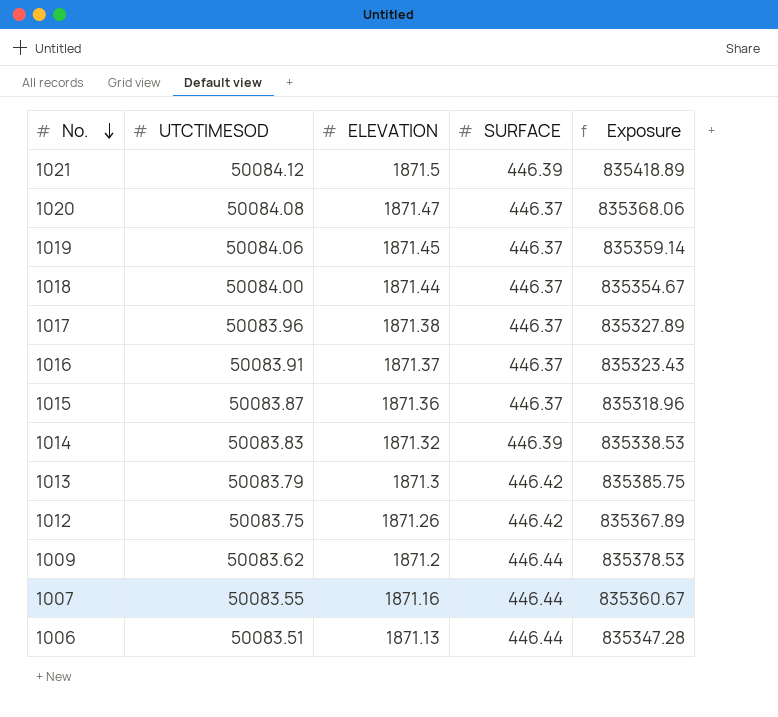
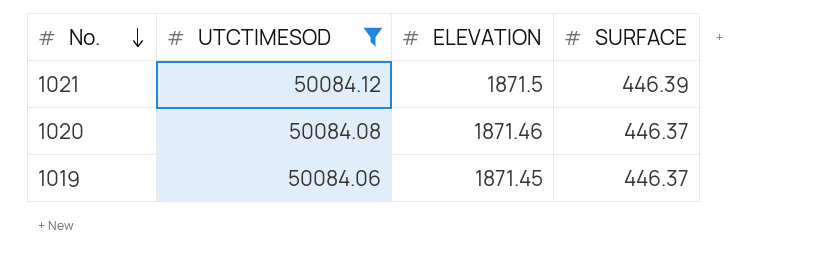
filter: none -> UTCTIMESOD >= 50084.06
column Exposure | formula: [ELEVATION] * [SURFACE] -> none
1020 | ELEVATION: 1871.47 -> 1871.46

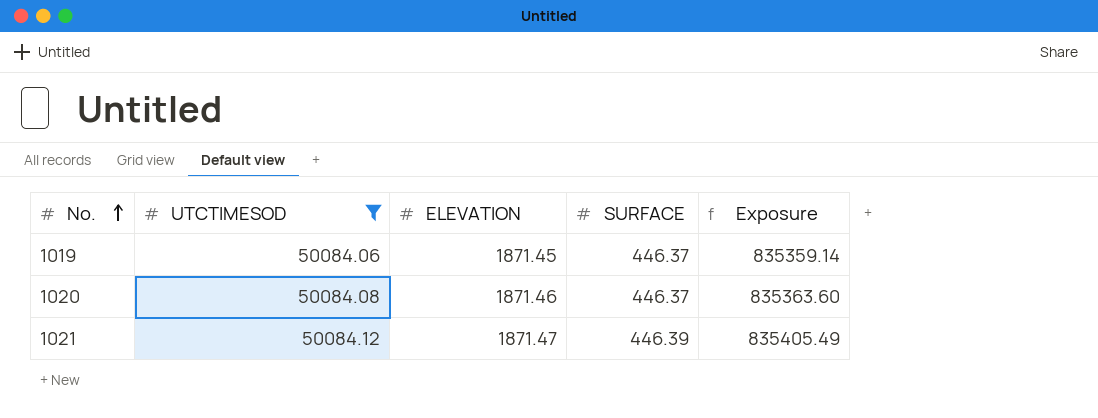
row order: No. descending -> No. ascending
column Exposure | formula: none -> [ELEVATION] * [SURFACE]
1021 | ELEVATION: 1871.5 -> 1871.47

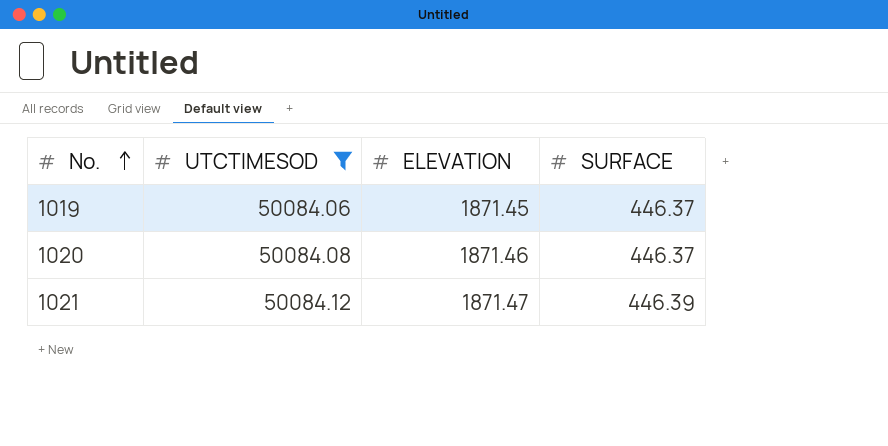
column Exposure | formula: [ELEVATION] * [SURFACE] -> none

